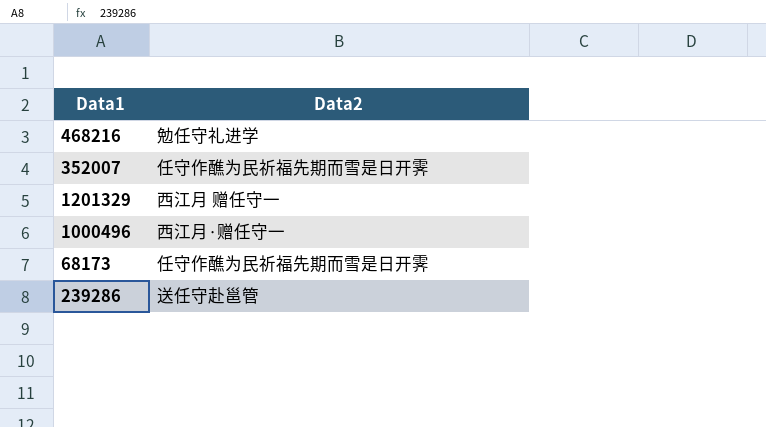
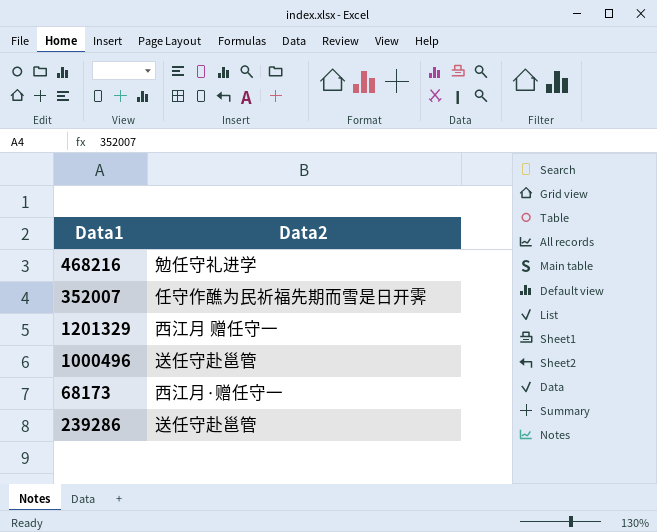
1000496 | Data2: 西江月·赠任守一 -> 送任守赴邕管
68173 | Data2: 任守作醮为民祈福先期而雪是日开霁 -> 西江月·赠任守一

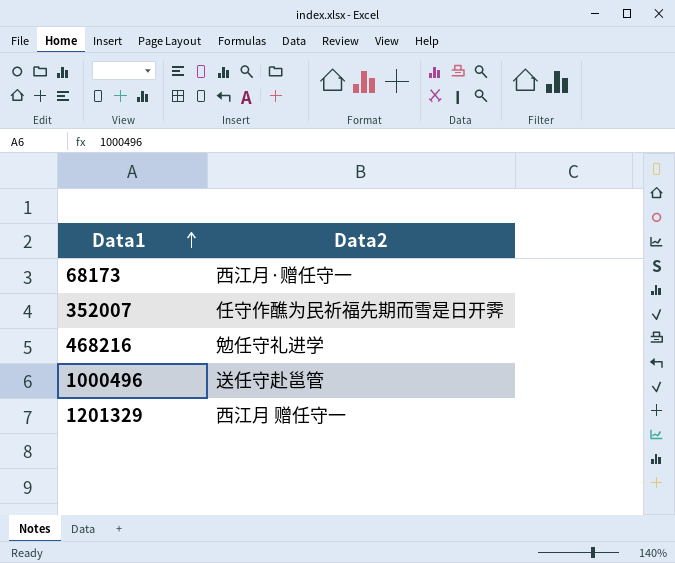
row order: none -> Data1 ascending
row 239286: 送任守赴邕管 -> none

